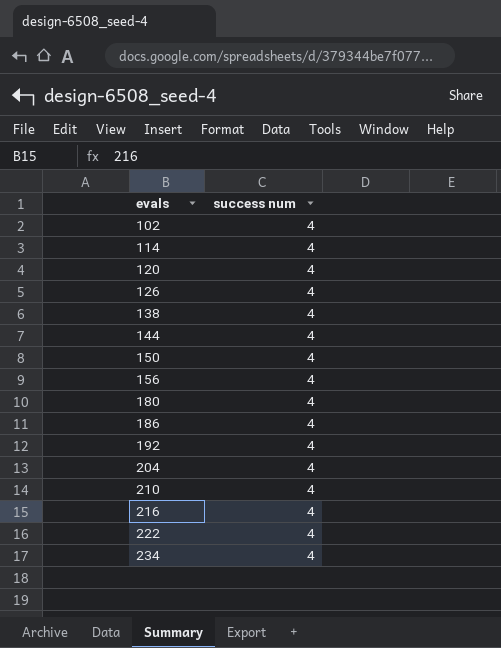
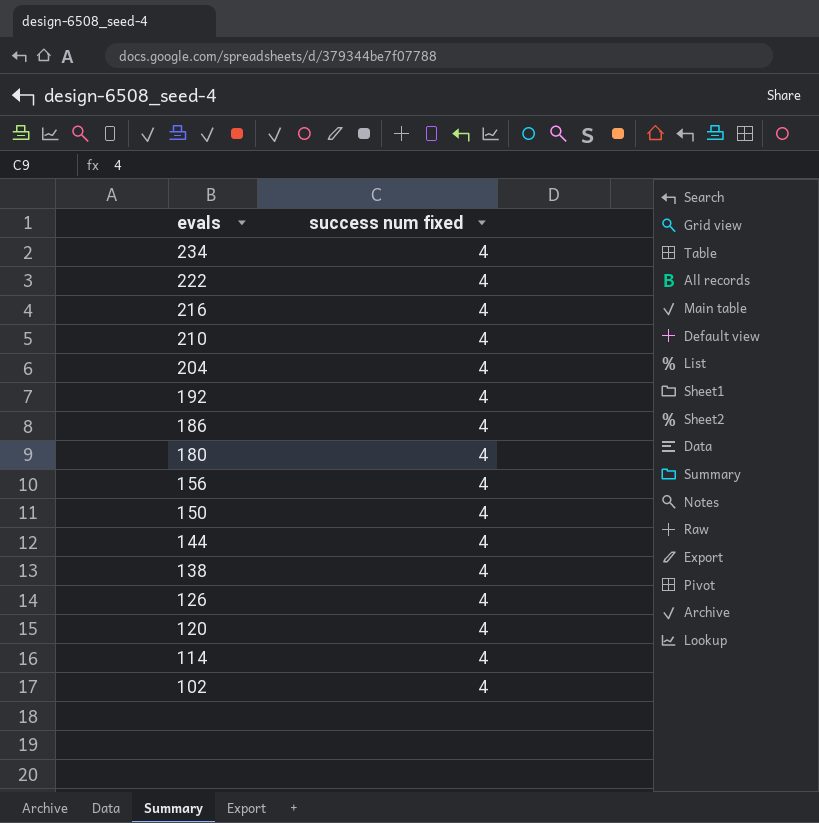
row order: evals ascending -> evals descending
column name: success num -> success num fixed

